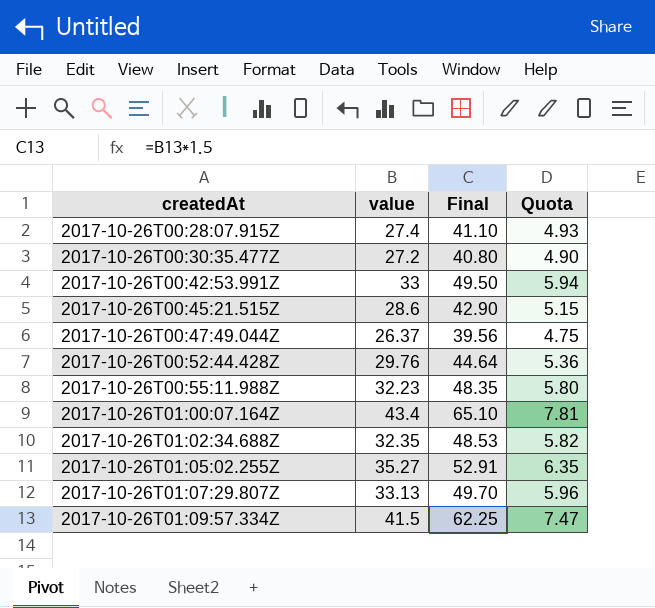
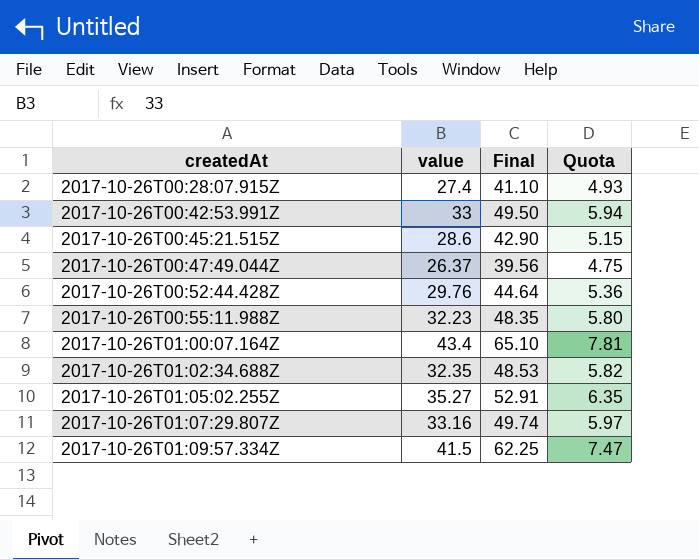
row 2017-10-26T00:30:35.477Z: 27.2 | 40.80 | 4.90 -> none
2017-10-26T01:07:29.807Z | value: 33.13 -> 33.16
2017-10-26T01:07:29.807Z | Final: 49.70 -> 49.74
2017-10-26T01:07:29.807Z | Quota: 5.96 -> 5.97

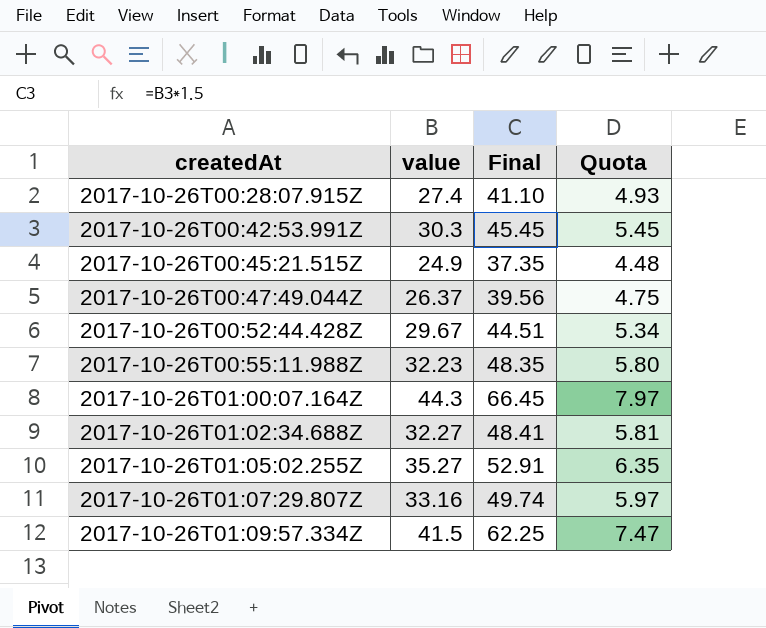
2017-10-26T00:42:53.991Z | value: 33 -> 30.3
2017-10-26T00:42:53.991Z | Final: 49.50 -> 45.45
2017-10-26T00:42:53.991Z | Quota: 5.94 -> 5.45
2017-10-26T00:45:21.515Z | value: 28.6 -> 24.9
2017-10-26T00:45:21.515Z | Final: 42.90 -> 37.35
2017-10-26T00:45:21.515Z | Quota: 5.15 -> 4.48
2017-10-26T00:52:44.428Z | value: 29.76 -> 29.67
2017-10-26T00:52:44.428Z | Final: 44.64 -> 44.51
2017-10-26T00:52:44.428Z | Quota: 5.36 -> 5.34
2017-10-26T01:00:07.164Z | value: 43.4 -> 44.3
2017-10-26T01:00:07.164Z | Final: 65.10 -> 66.45
2017-10-26T01:00:07.164Z | Quota: 7.81 -> 7.97
2017-10-26T01:02:34.688Z | value: 32.35 -> 32.27
2017-10-26T01:02:34.688Z | Final: 48.53 -> 48.41
2017-10-26T01:02:34.688Z | Quota: 5.82 -> 5.81

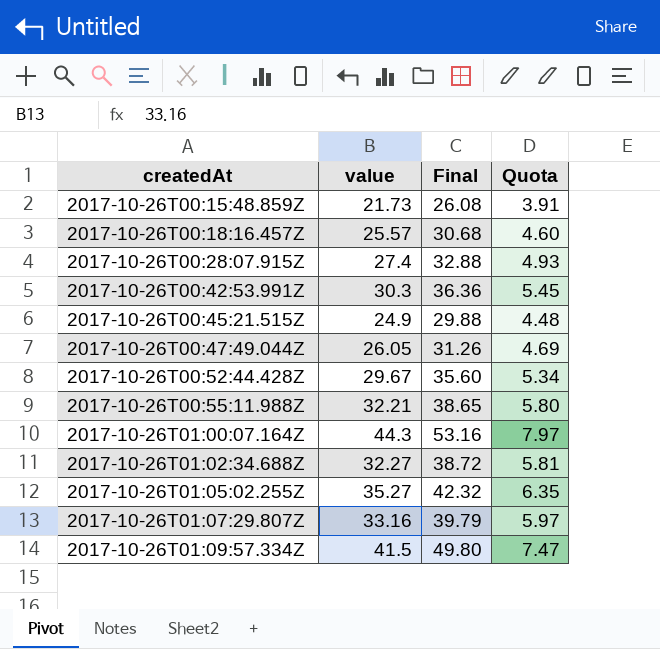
column Final | formula: [value] * 1.5 -> [value] * 1.2
row 2017-10-26T00:15:48.859Z: none -> 21.73 | 26.08 | 3.91
row 2017-10-26T00:18:16.457Z: none -> 25.57 | 30.68 | 4.60
2017-10-26T00:47:49.044Z | value: 26.37 -> 26.05
2017-10-26T00:47:49.044Z | Quota: 4.75 -> 4.69
2017-10-26T00:55:11.988Z | value: 32.23 -> 32.21

